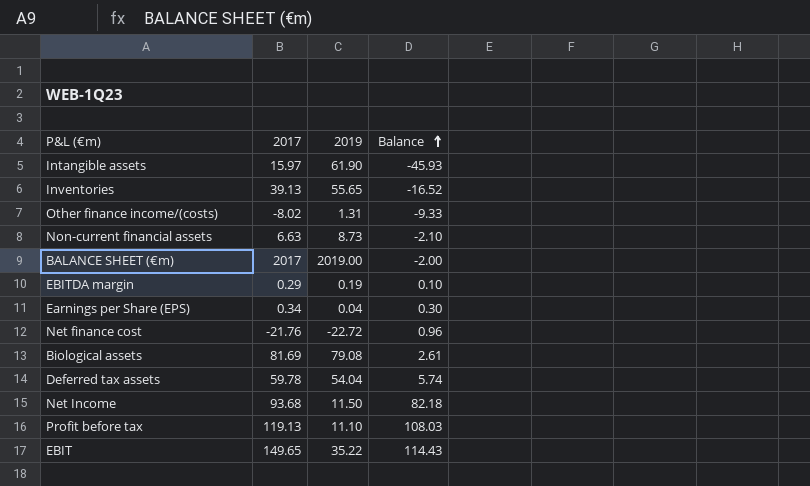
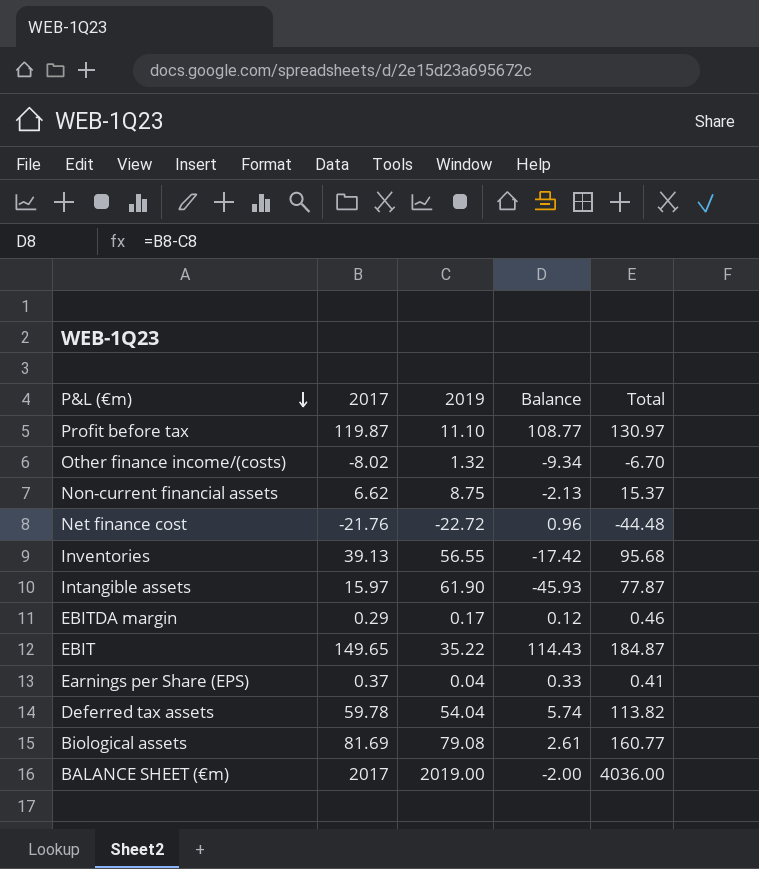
row order: Balance ascending -> P&L (€m) descending
column Total | formula: none -> [2017] + [2019]
row Net Income: 93.68 | 11.50 | 82.18 -> none
Profit before tax | 2017: 119.13 -> 119.87
Profit before tax | Balance: 108.03 -> 108.77
Other finance income/(costs) | 2019: 1.31 -> 1.32
Other finance income/(costs) | Balance: -9.33 -> -9.34
Non-current financial assets | 2017: 6.63 -> 6.62
Non-current financial assets | 2019: 8.73 -> 8.75
Non-current financial assets | Balance: -2.10 -> -2.13
Inventories | 2019: 55.65 -> 56.55
Inventories | Balance: -16.52 -> -17.42
EBITDA margin | 2019: 0.19 -> 0.17
EBITDA margin | Balance: 0.10 -> 0.12
Earnings per Share (EPS) | 2017: 0.34 -> 0.37
Earnings per Share (EPS) | Balance: 0.30 -> 0.33

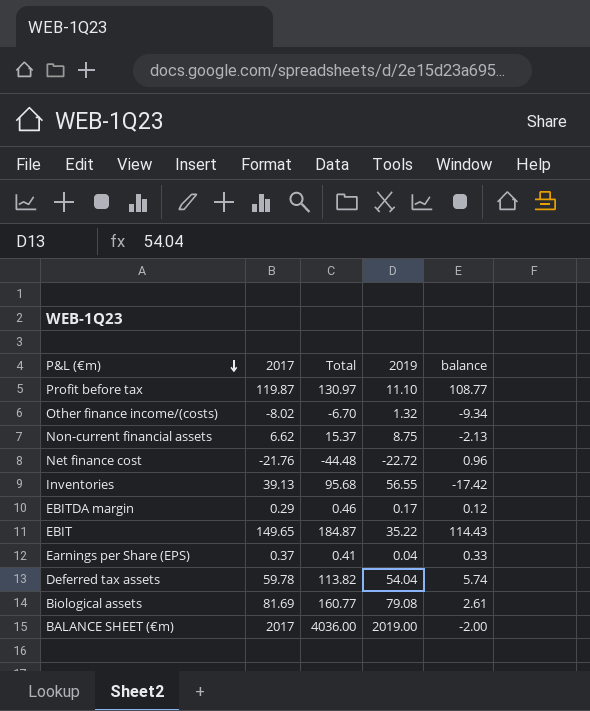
column Total | position: 5 -> 3
column name: Balance -> balance
row Intangible assets: 15.97 | 61.90 | -45.93 | 77.87 -> none

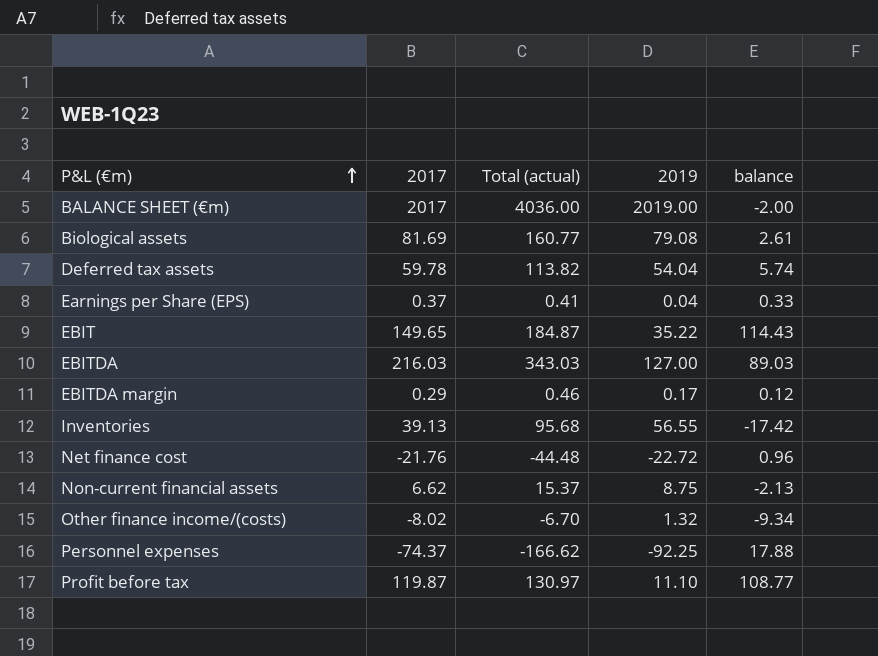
row order: P&L (€m) descending -> P&L (€m) ascending
column name: Total -> Total (actual)
row EBITDA: none -> 216.03 | 343.03 | 127.00 | 89.03
row Personnel expenses: none -> -74.37 | -166.62 | -92.25 | 17.88

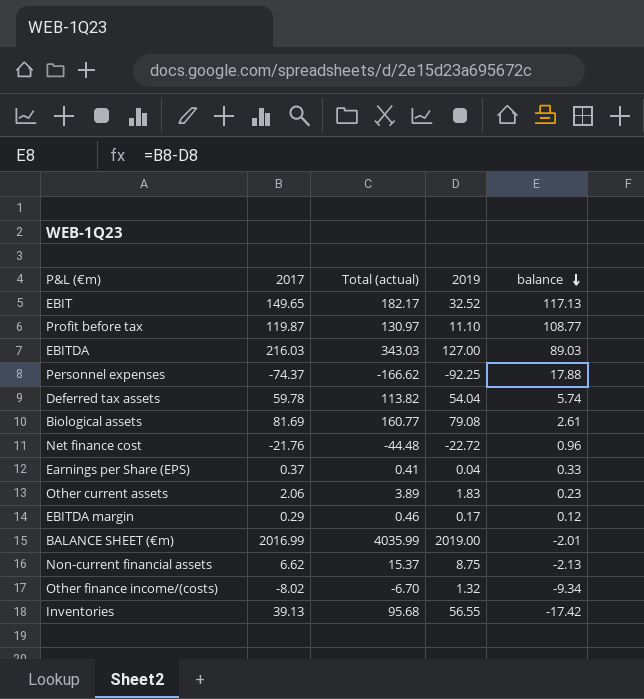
row order: P&L (€m) ascending -> balance descending
EBIT | Total (actual): 184.87 -> 182.17
EBIT | 2019: 35.22 -> 32.52
EBIT | balance: 114.43 -> 117.13
row Other current assets: none -> 2.06 | 3.89 | 1.83 | 0.23
BALANCE SHEET (€m) | 2017: 2017 -> 2016.99
BALANCE SHEET (€m) | Total (actual): 4036.00 -> 4035.99
BALANCE SHEET (€m) | balance: -2.00 -> -2.01

